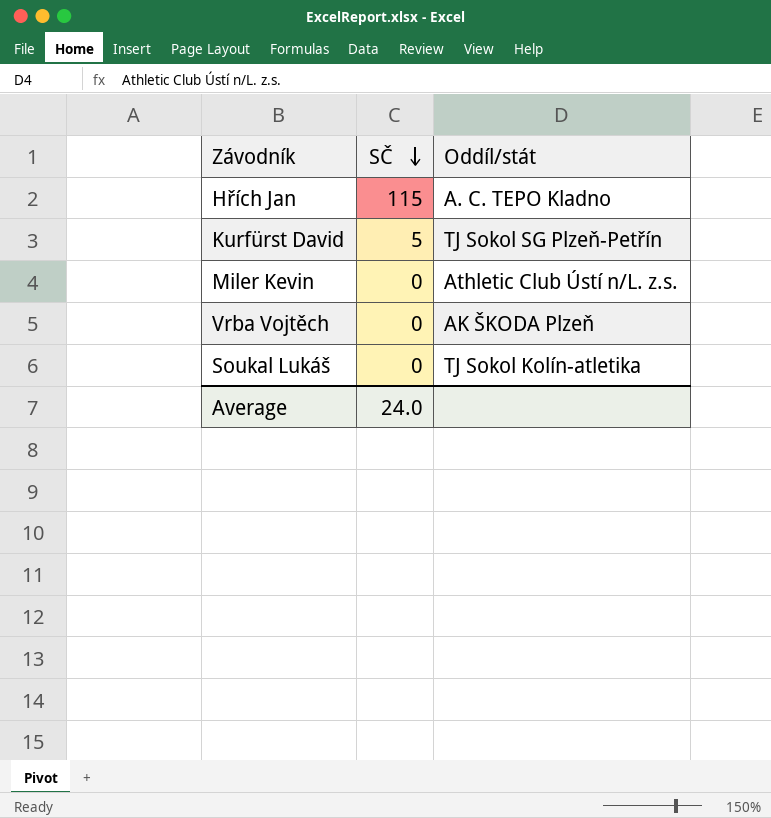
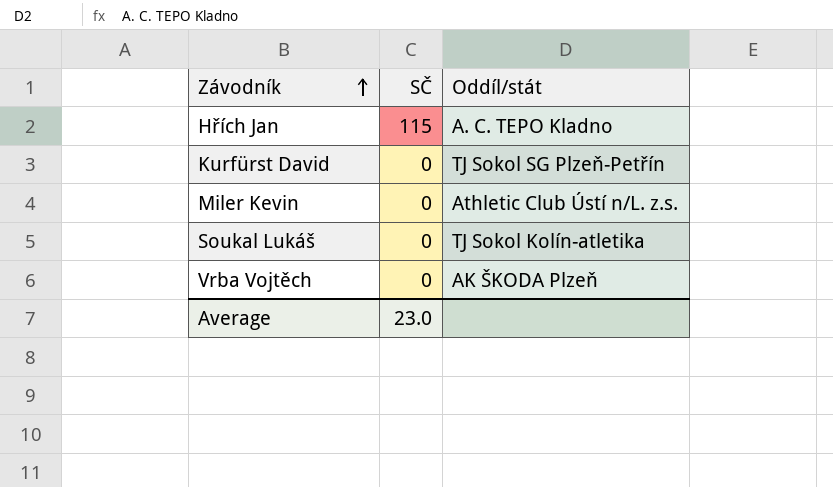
row order: SČ descending -> Závodník ascending
Kurfürst David | SČ: 5 -> 0
Average | SČ: 24.0 -> 23.0

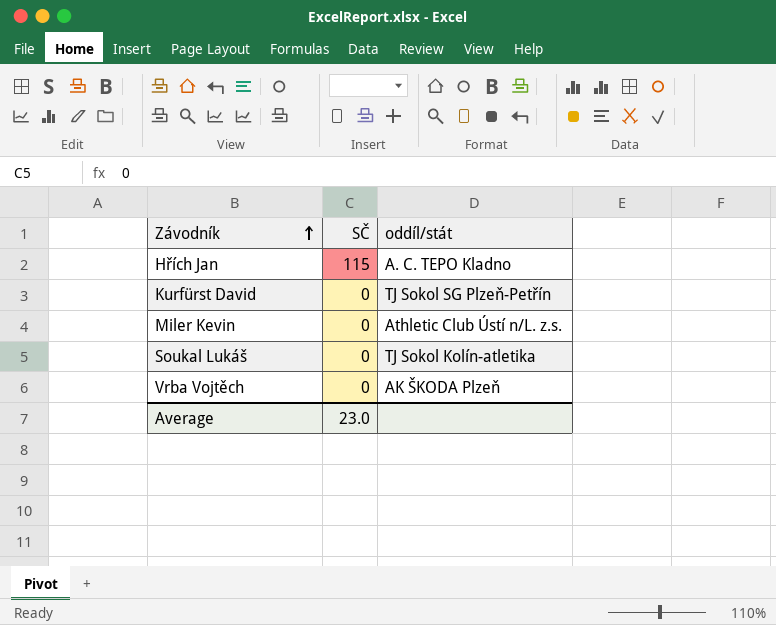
column name: Oddíl/stát -> oddíl/stát

